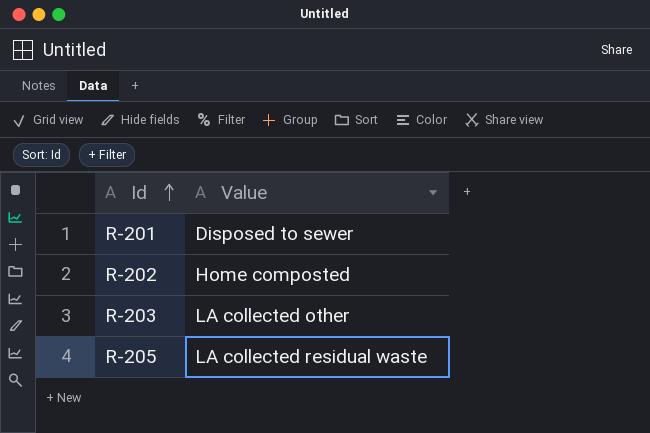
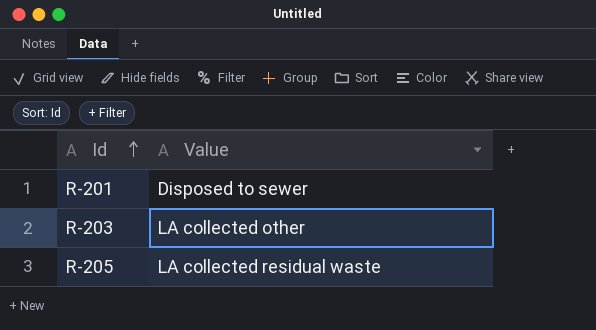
row R-202: Home composted -> none

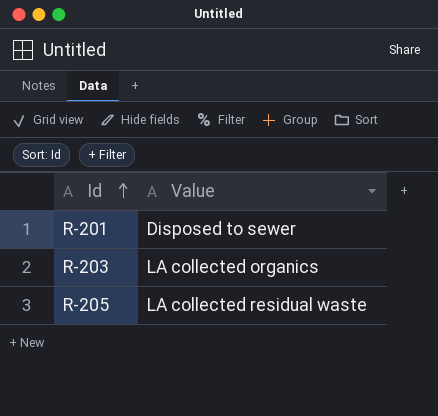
R-203 | Value: LA collected other -> LA collected organics

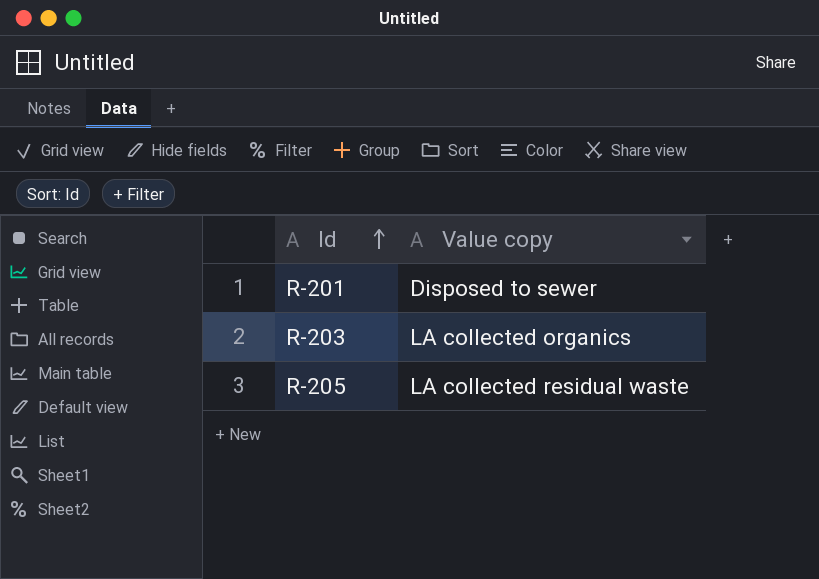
column name: Value -> Value copy

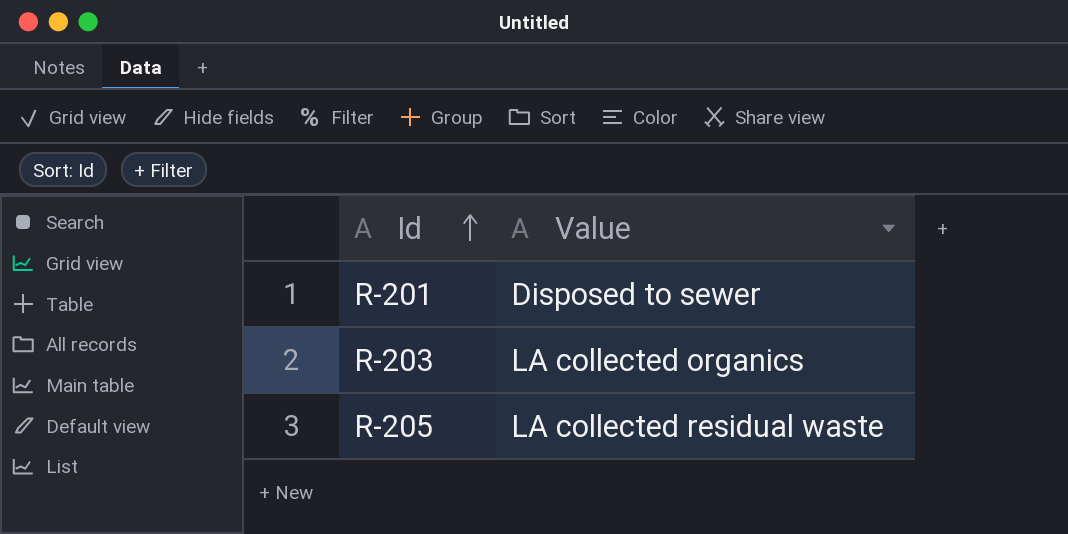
column name: Value copy -> Value

